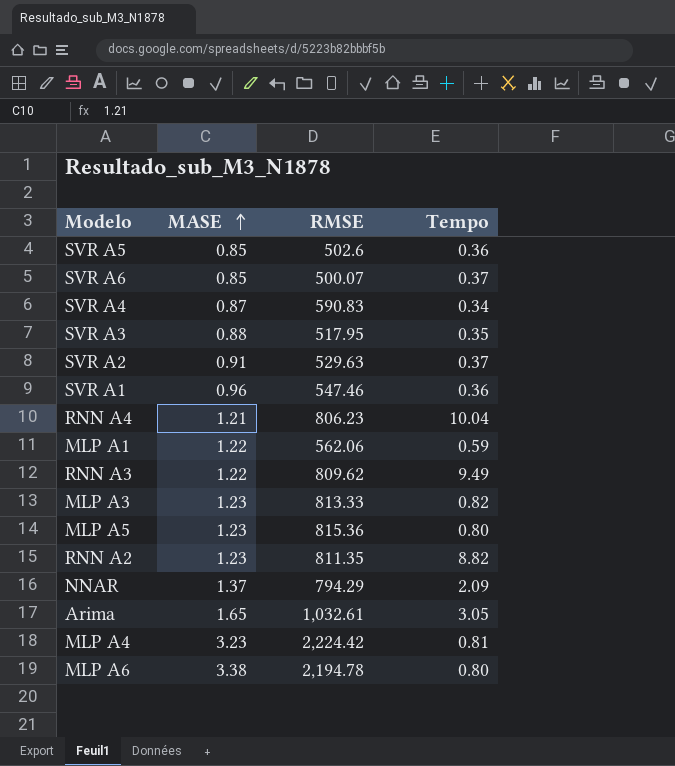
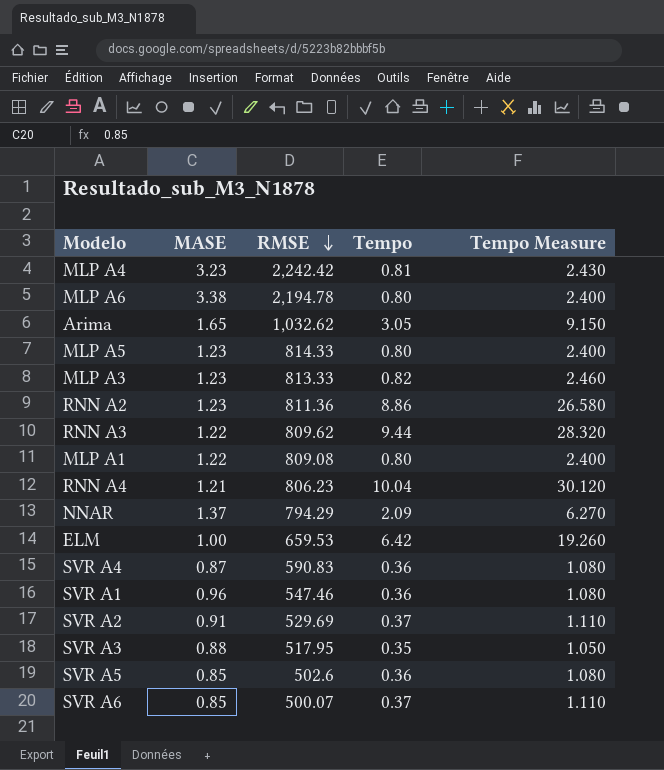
row order: MASE ascending -> RMSE descending
column Tempo Measure | formula: none -> [Tempo] * 3
MLP A4 | RMSE: 2,224.42 -> 2,242.42
Arima | RMSE: 1,032.61 -> 1,032.62
MLP A5 | RMSE: 815.36 -> 814.33
RNN A2 | RMSE: 811.35 -> 811.36
RNN A2 | Tempo: 8.82 -> 8.86
RNN A3 | Tempo: 9.49 -> 9.44
MLP A1 | RMSE: 562.06 -> 809.08
MLP A1 | Tempo: 0.59 -> 0.80
row ELM: none -> 1.00 | 659.53 | 6.42 | 19.260
SVR A4 | Tempo: 0.34 -> 0.36
SVR A2 | RMSE: 529.63 -> 529.69

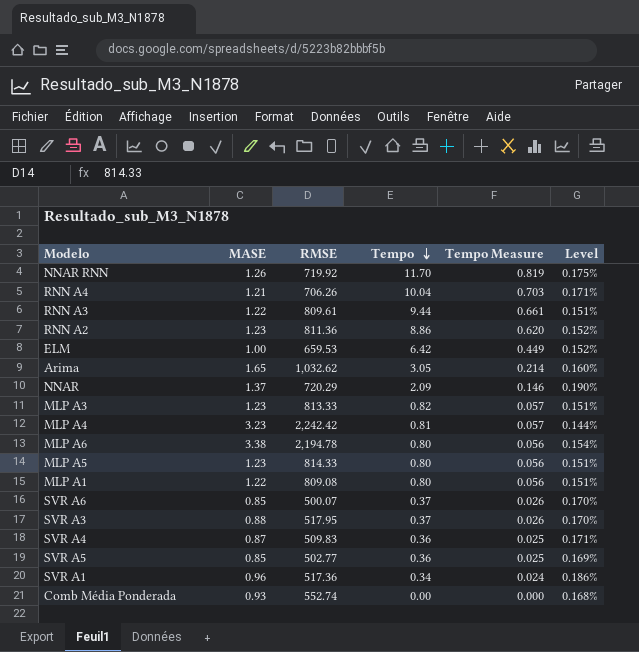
row order: RMSE descending -> Tempo descending
column Tempo Measure | formula: [Tempo] * 3 -> [Tempo] * 0.07
column Level | formula: none -> [MASE] / [RMSE]
row SVR A2: 0.91 | 529.69 | 0.37 | 1.110 -> none
row NNAR RNN: none -> 1.26 | 719.92 | 11.70 | 0.819 | 0.175%
RNN A4 | RMSE: 806.23 -> 706.26
RNN A3 | RMSE: 809.62 -> 809.61
NNAR | RMSE: 794.29 -> 720.29
SVR A3 | Tempo: 0.35 -> 0.37
SVR A4 | RMSE: 590.83 -> 509.83
SVR A5 | RMSE: 502.6 -> 502.77
SVR A1 | RMSE: 547.46 -> 517.36
SVR A1 | Tempo: 0.36 -> 0.34
row Comb Média Ponderada: none -> 0.93 | 552.74 | 0.00 | 0.000 | 0.168%

